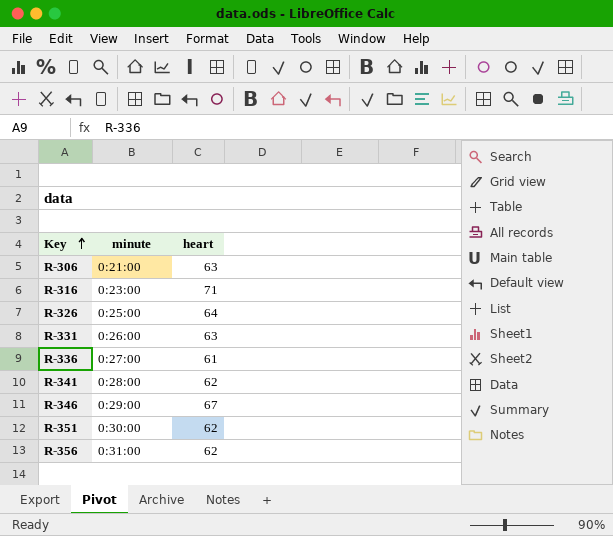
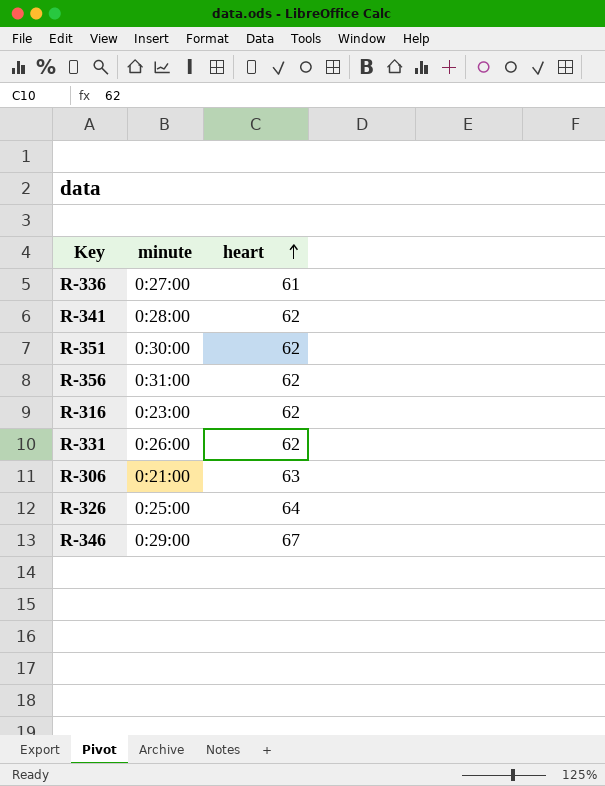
row order: Key ascending -> heart ascending
R-316 | heart: 71 -> 62
R-331 | heart: 63 -> 62

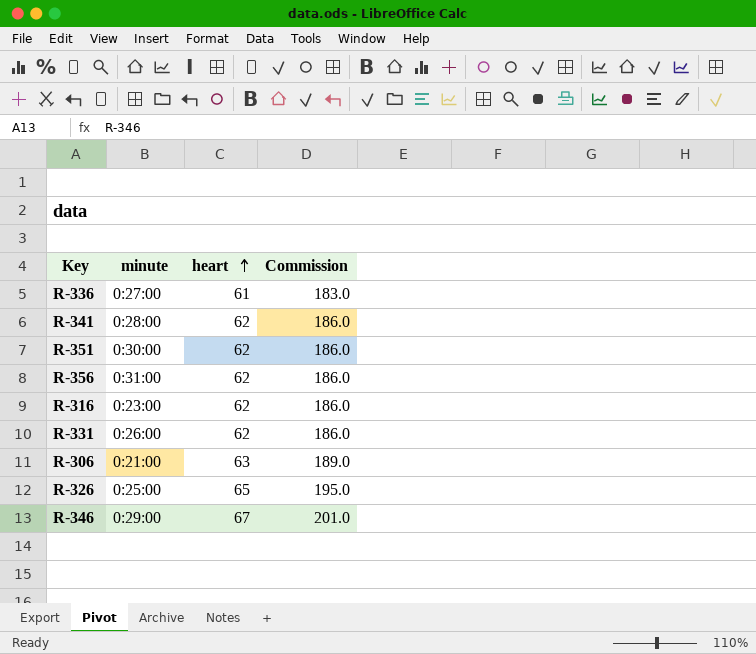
column Commission | formula: none -> [heart] * 3
R-326 | heart: 64 -> 65

